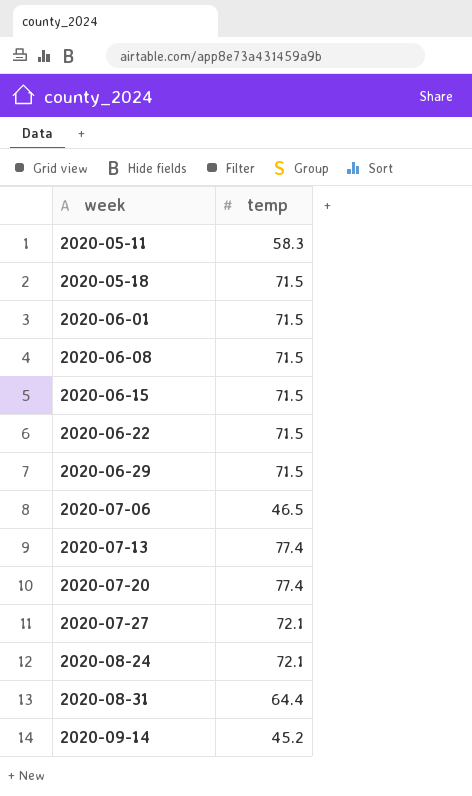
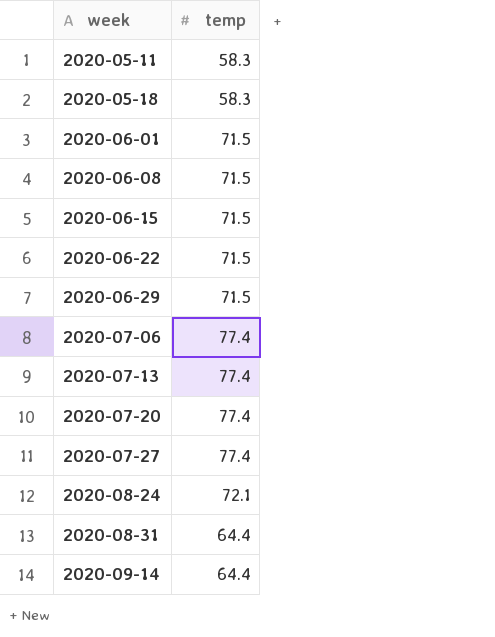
2020-05-18 | temp: 71.5 -> 58.3
2020-07-06 | temp: 46.5 -> 77.4
2020-07-27 | temp: 72.1 -> 77.4
2020-09-14 | temp: 45.2 -> 64.4

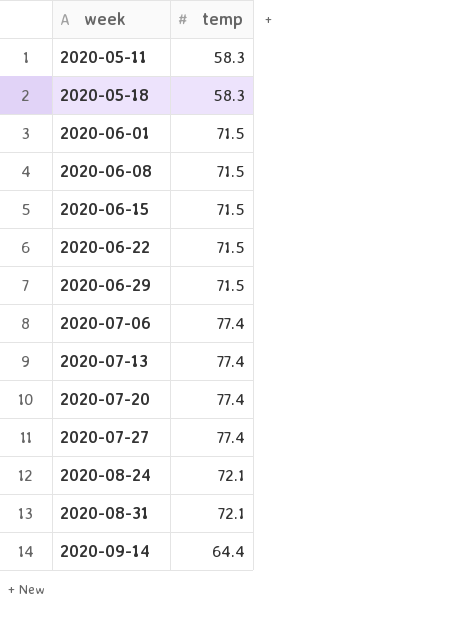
2020-08-31 | temp: 64.4 -> 72.1

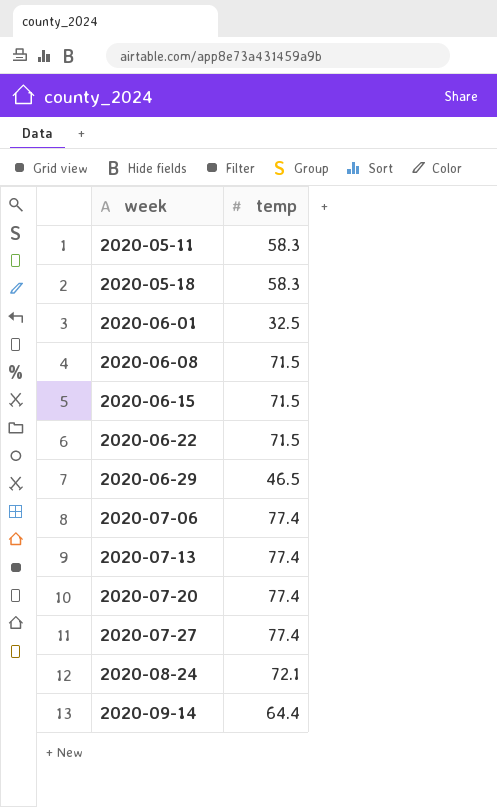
row 2020-08-31: 72.1 -> none
2020-06-01 | temp: 71.5 -> 32.5
2020-06-29 | temp: 71.5 -> 46.5

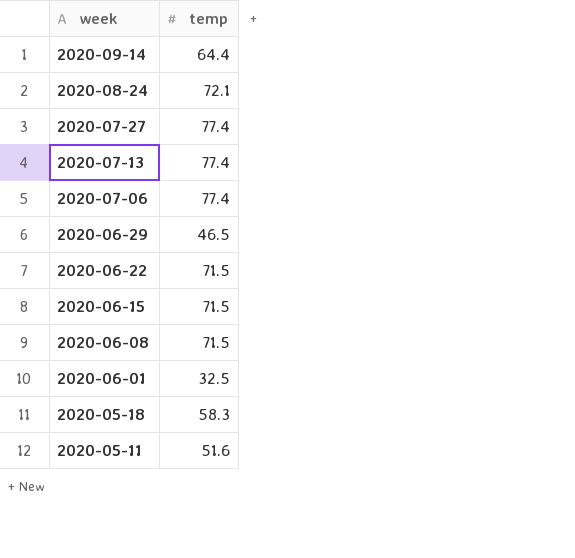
row order: week ascending -> week descending
row 2020-07-20: 77.4 -> none
2020-05-11 | temp: 58.3 -> 51.6

